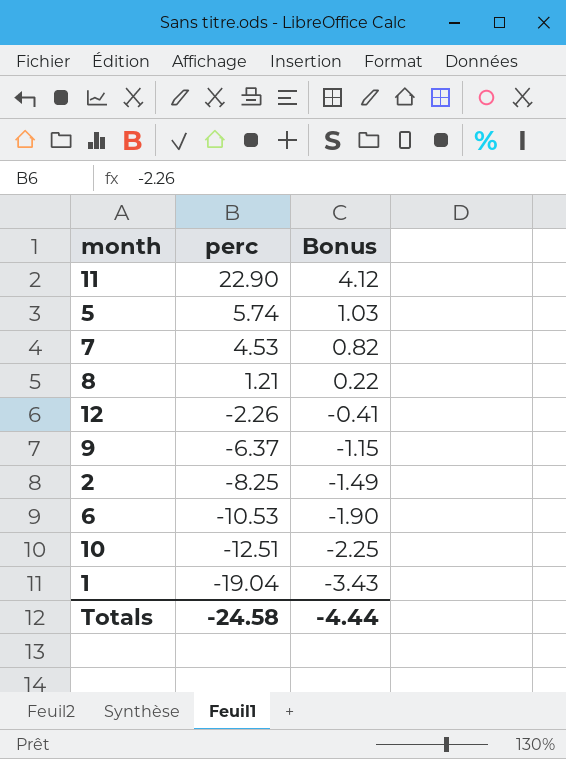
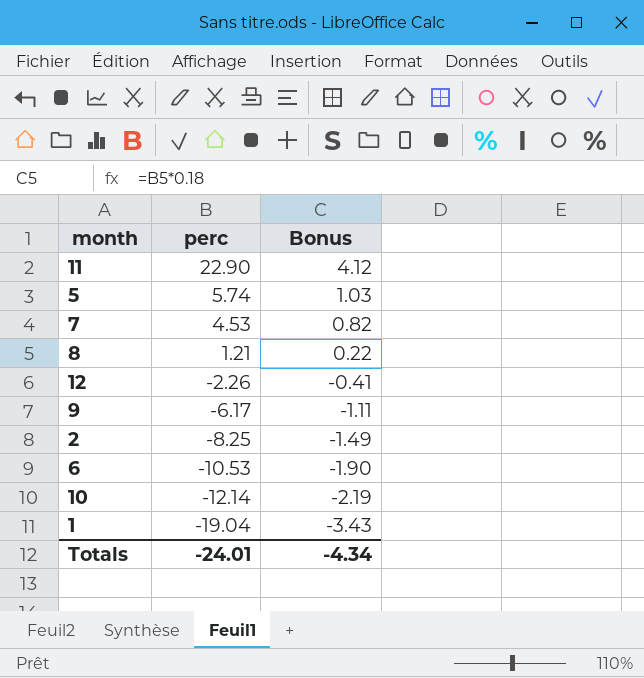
9 | perc: -6.37 -> -6.17
9 | Bonus: -1.15 -> -1.11
10 | perc: -12.51 -> -12.14
10 | Bonus: -2.25 -> -2.19
Totals | perc: -24.58 -> -24.01
Totals | Bonus: -4.44 -> -4.34

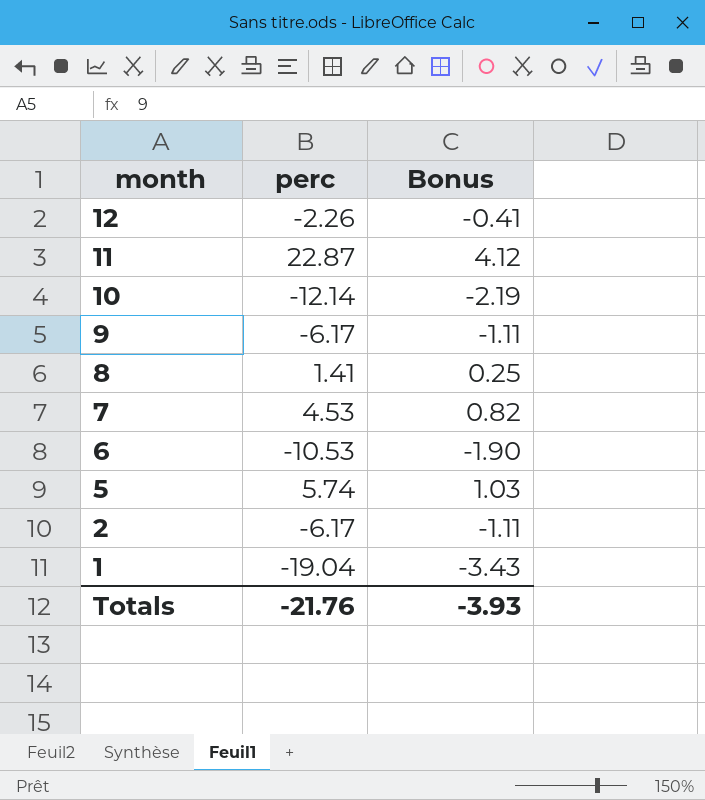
row order: perc descending -> month descending
11 | perc: 22.90 -> 22.87
8 | perc: 1.21 -> 1.41
8 | Bonus: 0.22 -> 0.25
2 | perc: -8.25 -> -6.17
2 | Bonus: -1.49 -> -1.11
Totals | perc: -24.01 -> -21.76
Totals | Bonus: -4.34 -> -3.93

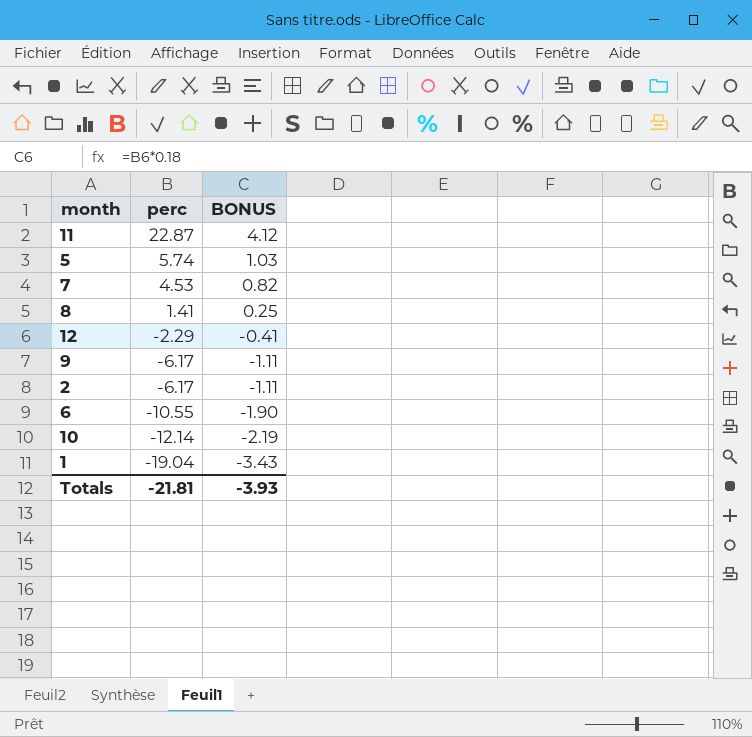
row order: month descending -> perc descending
column name: Bonus -> BONUS
12 | perc: -2.26 -> -2.29
6 | perc: -10.53 -> -10.55
Totals | perc: -21.76 -> -21.81

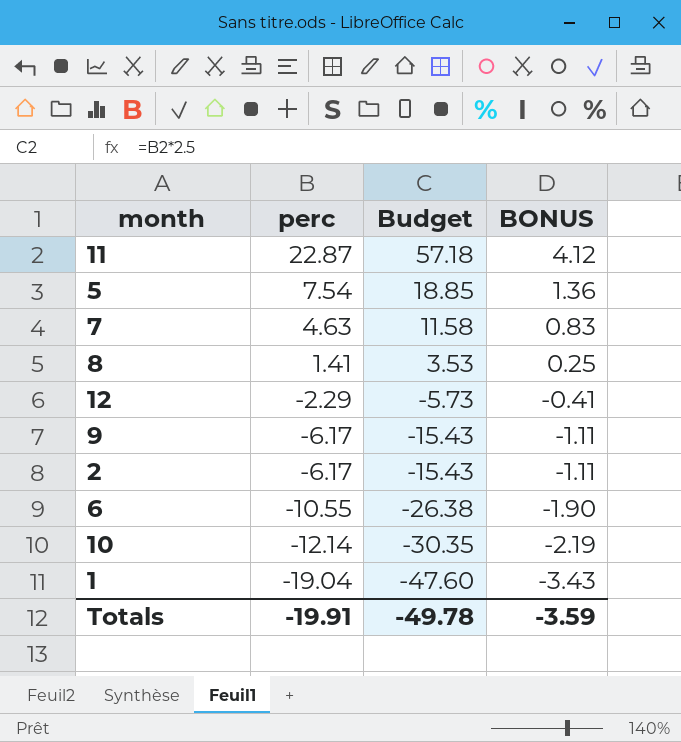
column Budget | formula: none -> [perc] * 2.5
5 | perc: 5.74 -> 7.54
5 | BONUS: 1.03 -> 1.36
7 | perc: 4.53 -> 4.63
7 | BONUS: 0.82 -> 0.83
Totals | perc: -21.81 -> -19.91
Totals | BONUS: -3.93 -> -3.59

